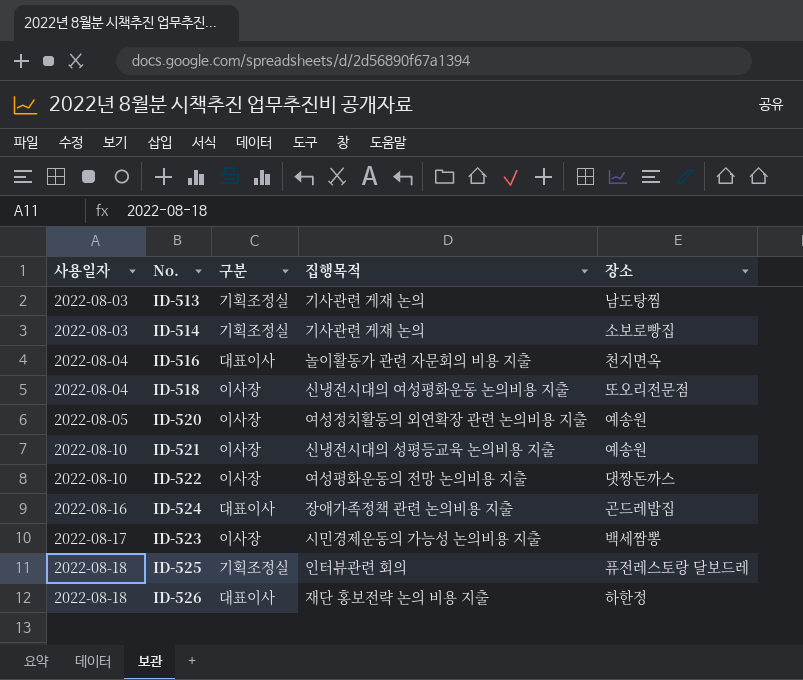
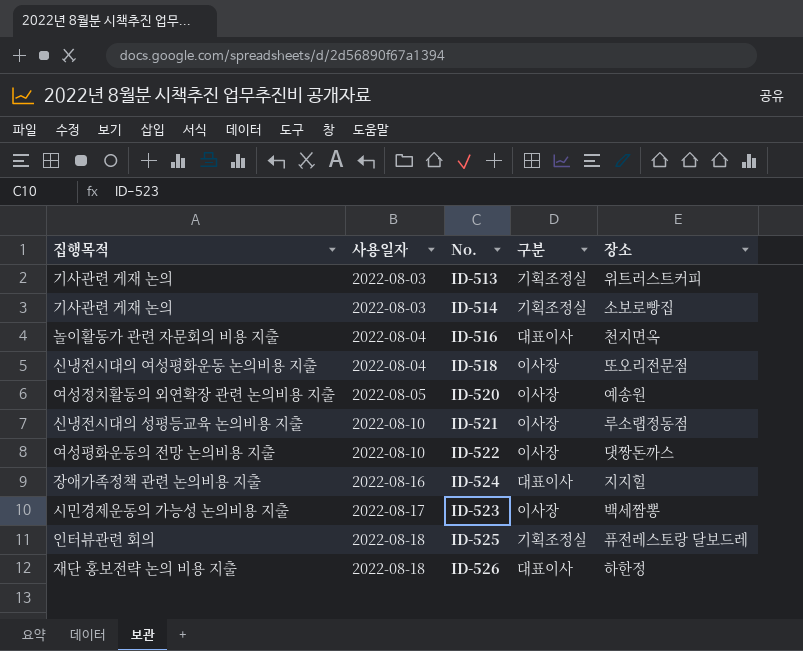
column 집행목적 | position: 4 -> 1
ID-513 | 장소: 남도탕찜 -> 위트러스트커피
ID-521 | 장소: 예송원 -> 루소랩정동점
ID-524 | 장소: 곤드레밥집 -> 지지힐

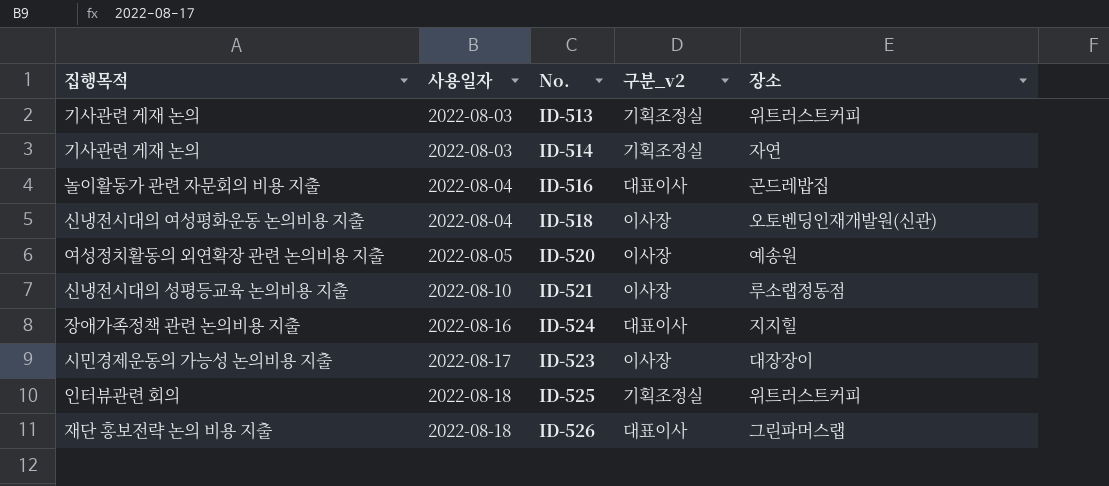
column name: 구분 -> 구분_v2
row ID-522: 여성평화운동의 전망 논의비용 지출 | 2022-08-10 | 이사장 | 댓짱돈까스 -> none
ID-514 | 장소: 소보로빵집 -> 자연
ID-516 | 장소: 천지면옥 -> 곤드레밥집
ID-518 | 장소: 또오리전문점 -> 오토벤딩인재개발원(신관)
ID-523 | 장소: 백세짬뽕 -> 대장장이
ID-525 | 장소: 퓨전레스토랑 달보드레 -> 위트러스트커피
ID-526 | 장소: 하한정 -> 그린파머스랩

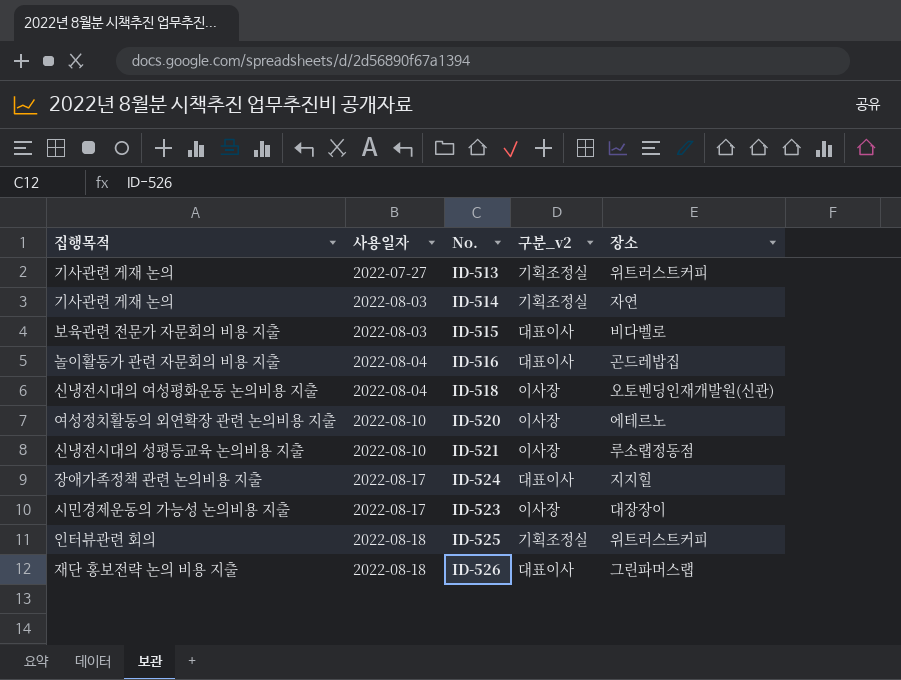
ID-513 | 사용일자: 2022-08-03 -> 2022-07-27
row ID-515: none -> 보육관련 전문가 자문회의 비용 지출 | 2022-08-03 | 대표이사 | 비다벨로
ID-520 | 사용일자: 2022-08-05 -> 2022-08-10
ID-520 | 장소: 예송원 -> 에테르노
ID-524 | 사용일자: 2022-08-16 -> 2022-08-17

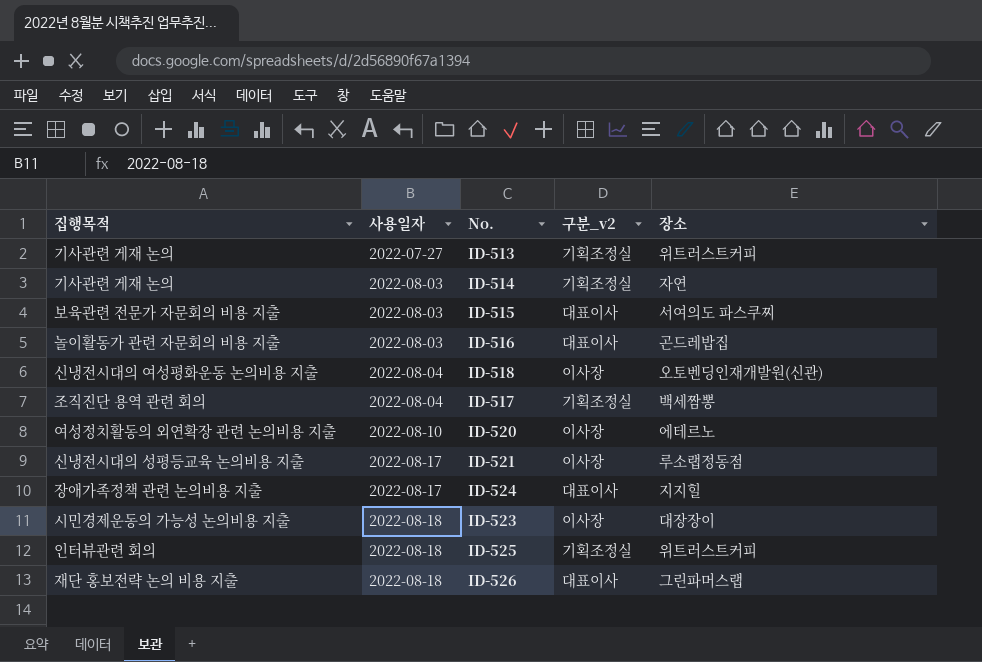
ID-515 | 장소: 비다벨로 -> 서여의도 파스쿠찌
ID-516 | 사용일자: 2022-08-04 -> 2022-08-03
row ID-517: none -> 조직진단 용역 관련 회의 | 2022-08-04 | 기획조정실 | 백세짬뽕
ID-521 | 사용일자: 2022-08-10 -> 2022-08-17
ID-523 | 사용일자: 2022-08-17 -> 2022-08-18

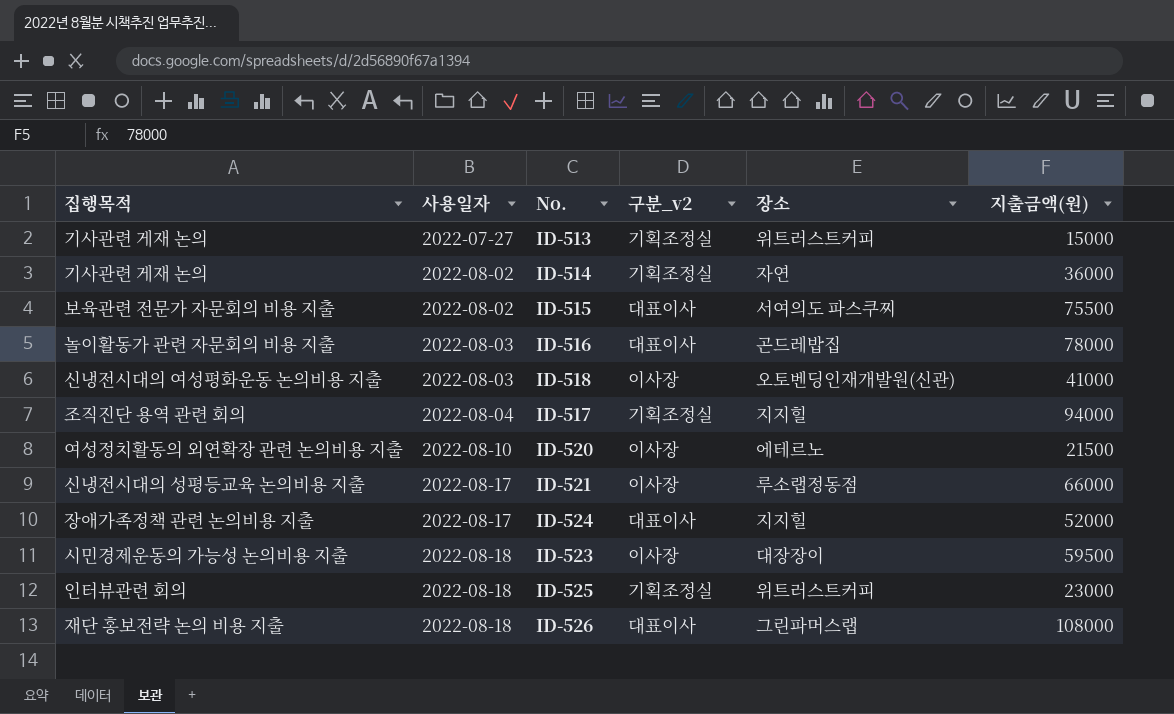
column 지출금액(원) | position: none -> 6
ID-514 | 사용일자: 2022-08-03 -> 2022-08-02
ID-515 | 사용일자: 2022-08-03 -> 2022-08-02
ID-518 | 사용일자: 2022-08-04 -> 2022-08-03
ID-517 | 장소: 백세짬뽕 -> 지지힐

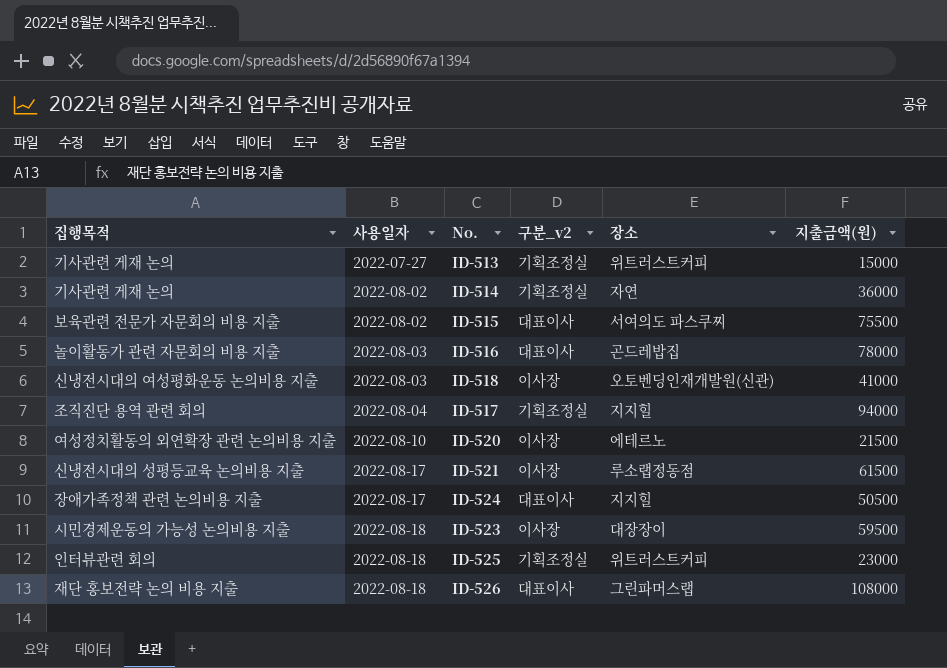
ID-521 | 지출금액(원): 66000 -> 61500
ID-524 | 지출금액(원): 52000 -> 50500

